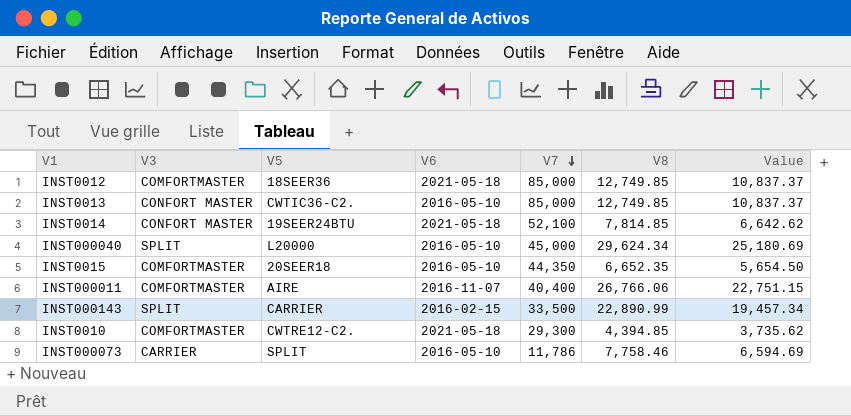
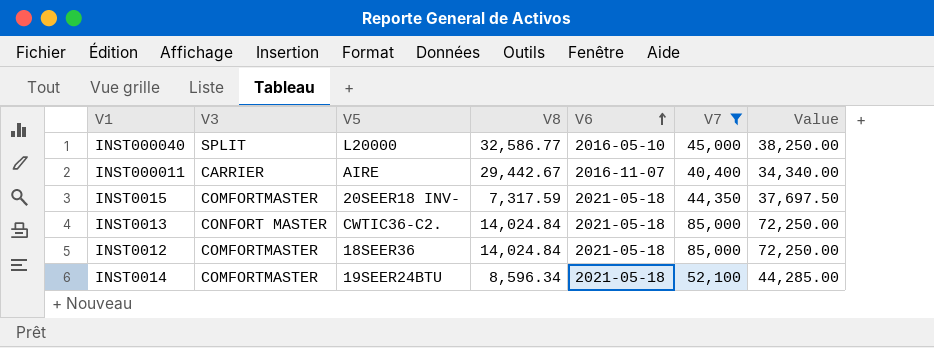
filter: none -> V7 >= 40,400
row order: V7 descending -> V6 ascending
column V8 | position: 6 -> 4
column Value | formula: [V8] * 0.85 -> [V7] * 0.85
INST000040 | V8: 29,624.34 -> 32,586.77
INST000011 | V3: COMFORTMASTER -> CARRIER
INST000011 | V8: 26,766.06 -> 29,442.67
INST0015 | V5: 20SEER18 -> 20SEER18 INV-
INST0015 | V8: 6,652.35 -> 7,317.59
INST0015 | V6: 2016-05-10 -> 2021-05-18
INST0013 | V8: 12,749.85 -> 14,024.84
INST0013 | V6: 2016-05-10 -> 2021-05-18
INST0012 | V8: 12,749.85 -> 14,024.84
INST0014 | V3: CONFORT MASTER -> COMFORTMASTER
INST0014 | V8: 7,814.85 -> 8,596.34

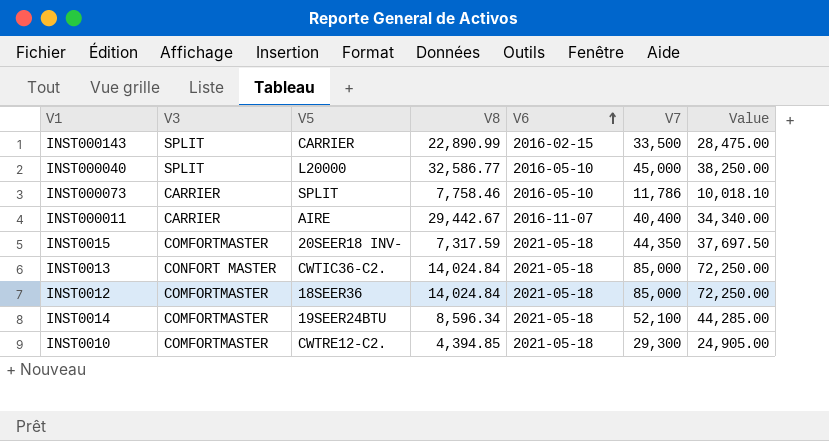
filter: V7 >= 40,400 -> none

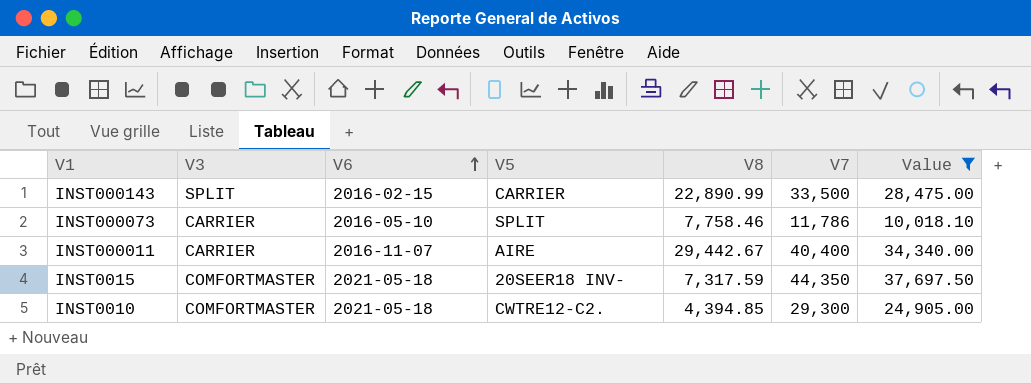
filter: none -> Value <= 37,697.50
column V6 | position: 5 -> 3

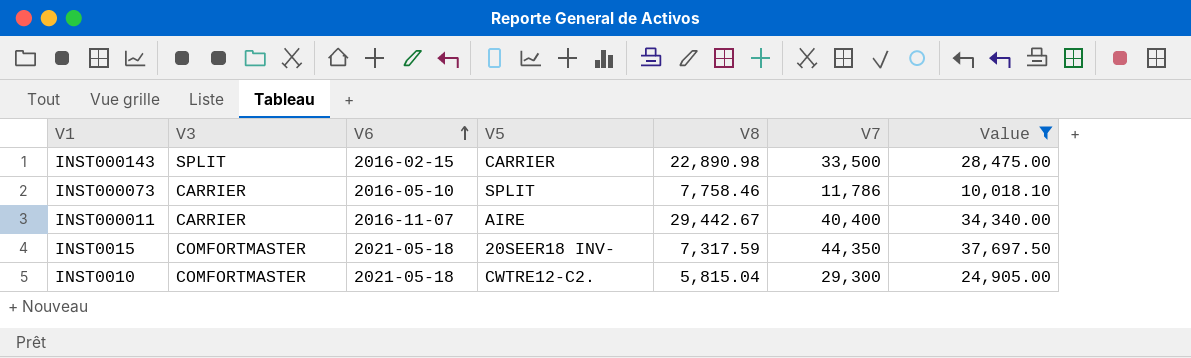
INST000143 | V8: 22,890.99 -> 22,890.98
INST0010 | V8: 4,394.85 -> 5,815.04

